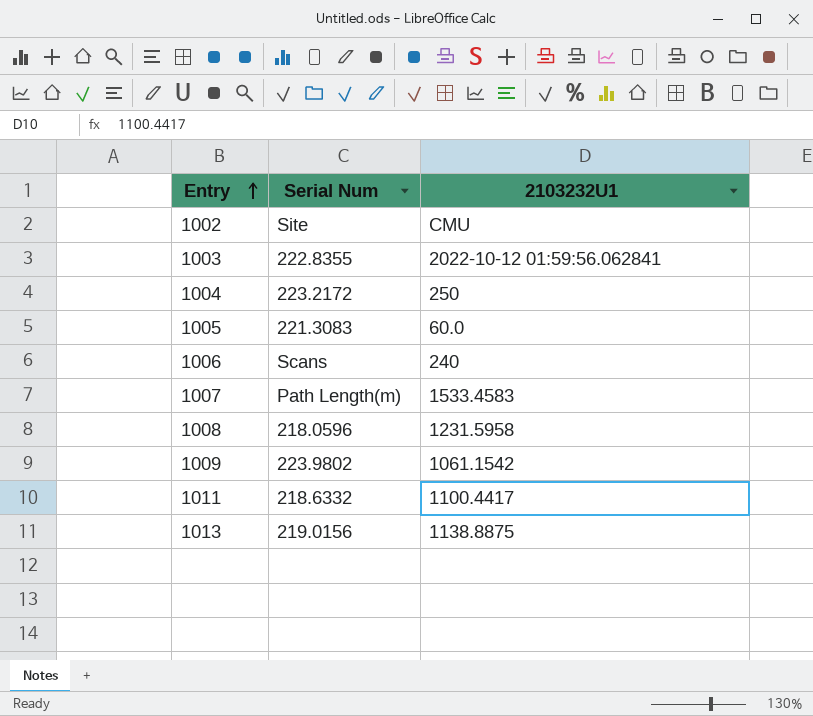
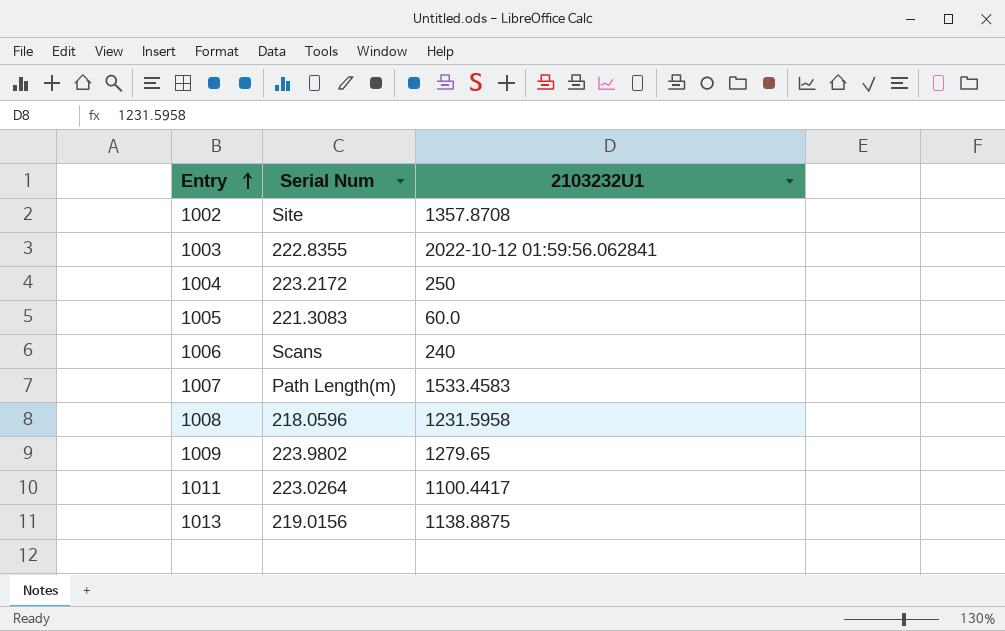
1002 | 2103232U1: CMU -> 1357.8708
1009 | 2103232U1: 1061.1542 -> 1279.65
1011 | Serial Num: 218.6332 -> 223.0264

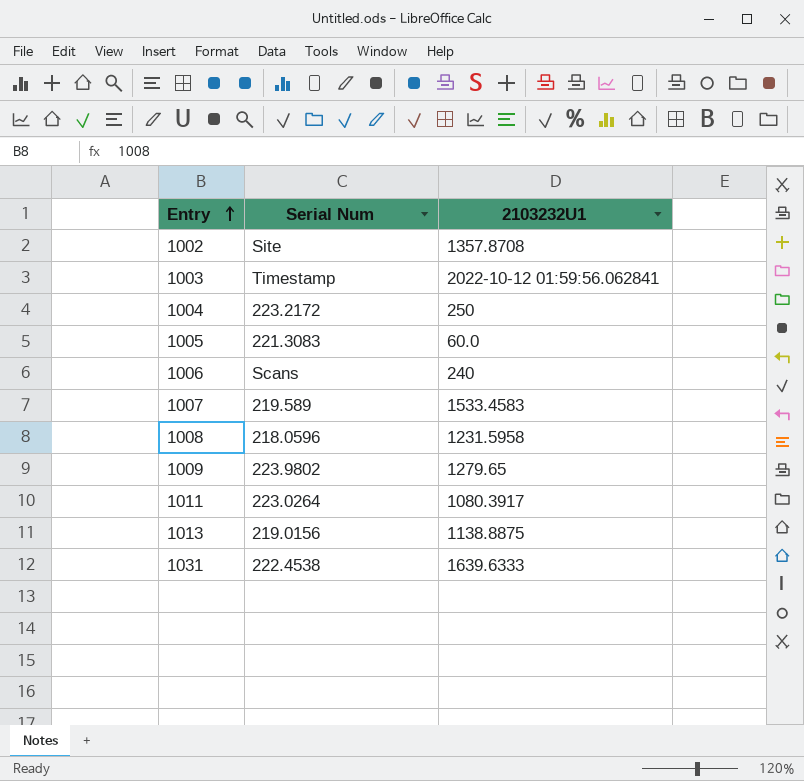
1003 | Serial Num: 222.8355 -> Timestamp
1007 | Serial Num: Path Length(m) -> 219.589
1011 | 2103232U1: 1100.4417 -> 1080.3917
row 1031: none -> 222.4538 | 1639.6333

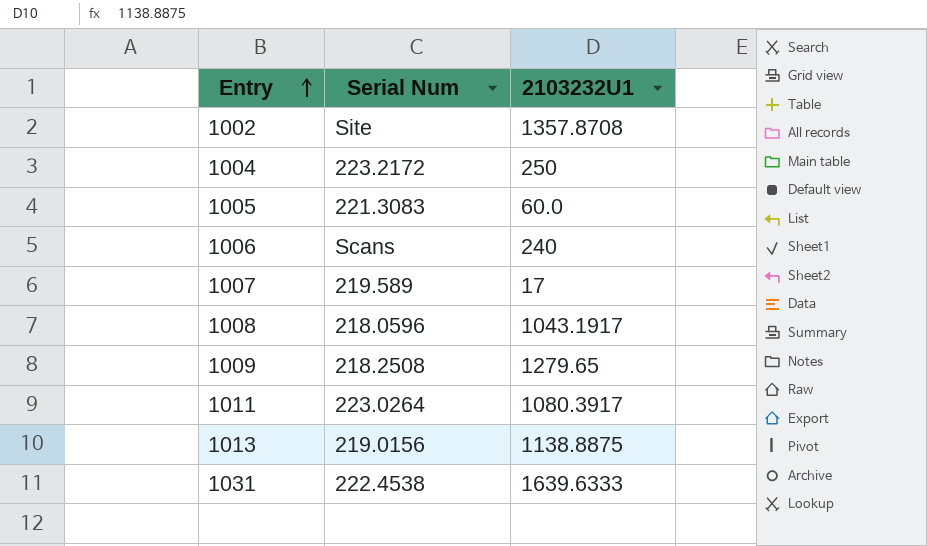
row 1003: Timestamp | 2022-10-12 01:59:56.062841 -> none
1007 | 2103232U1: 1533.4583 -> 17
1008 | 2103232U1: 1231.5958 -> 1043.1917
1009 | Serial Num: 223.9802 -> 218.2508

